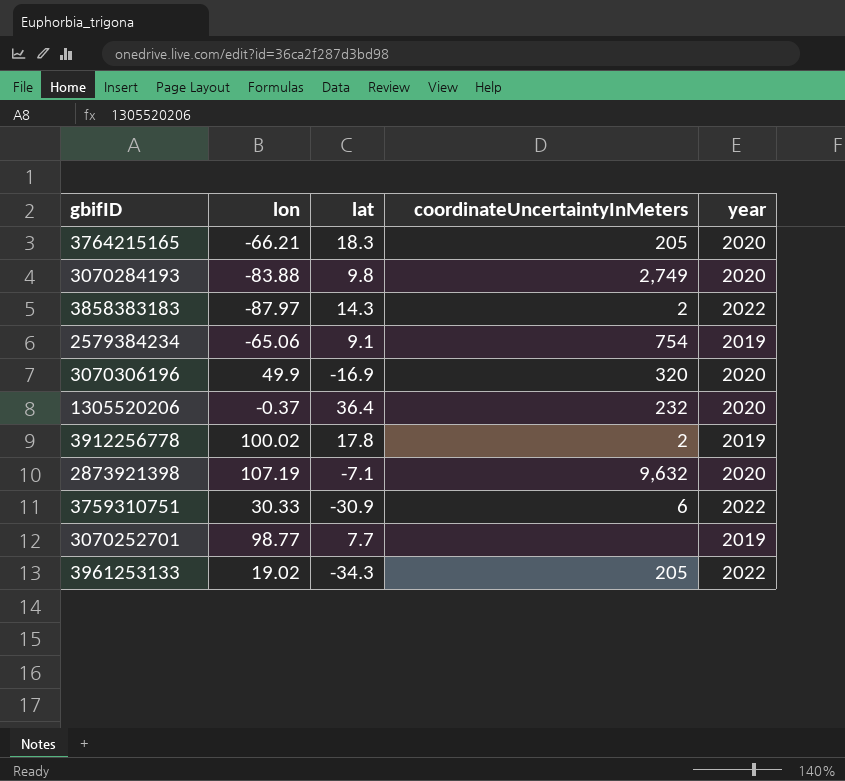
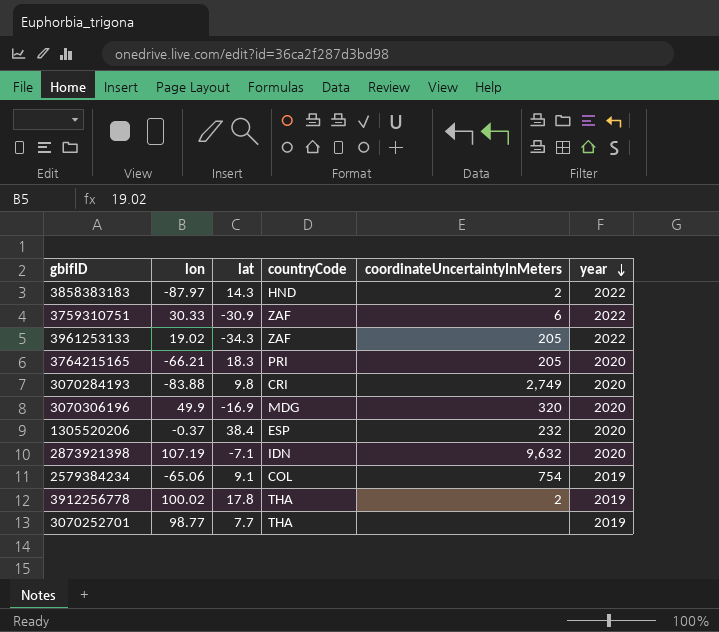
row order: none -> year descending
column countryCode | position: none -> 4
1305520206 | lat: 36.4 -> 38.4

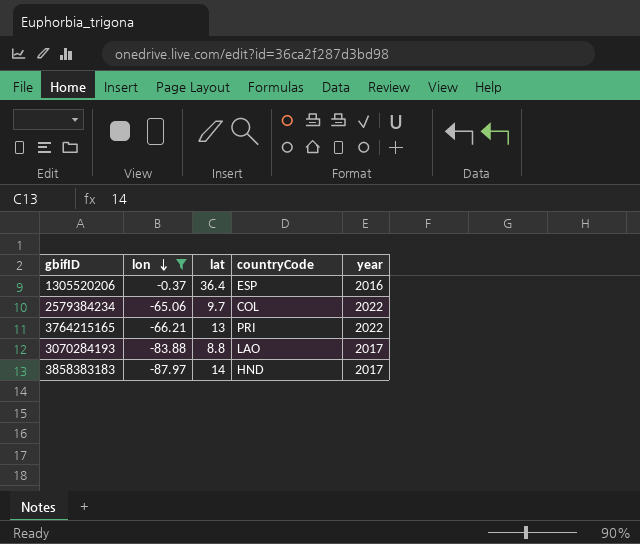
filter: none -> lon <= -0.37
row order: year descending -> lon descending
column coordinateUncertaintyInMeters | position: 5 -> none
1305520206 | lat: 38.4 -> 36.4
1305520206 | year: 2020 -> 2016
2579384234 | lat: 9.1 -> 9.7
2579384234 | year: 2019 -> 2022
3764215165 | lat: 18.3 -> 13
3764215165 | year: 2020 -> 2022
3070284193 | lat: 9.8 -> 8.8
3070284193 | countryCode: CRI -> LAO
3070284193 | year: 2020 -> 2017
3858383183 | lat: 14.3 -> 14
3858383183 | year: 2022 -> 2017

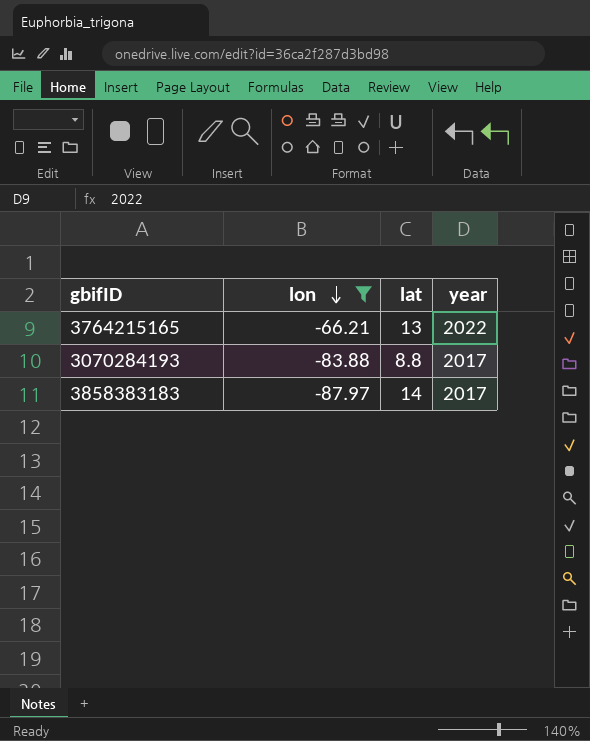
column countryCode | position: 4 -> none
row 1305520206: -0.37 | 36.4 | ESP | 2016 -> none
row 2579384234: -65.06 | 9.7 | COL | 2022 -> none

